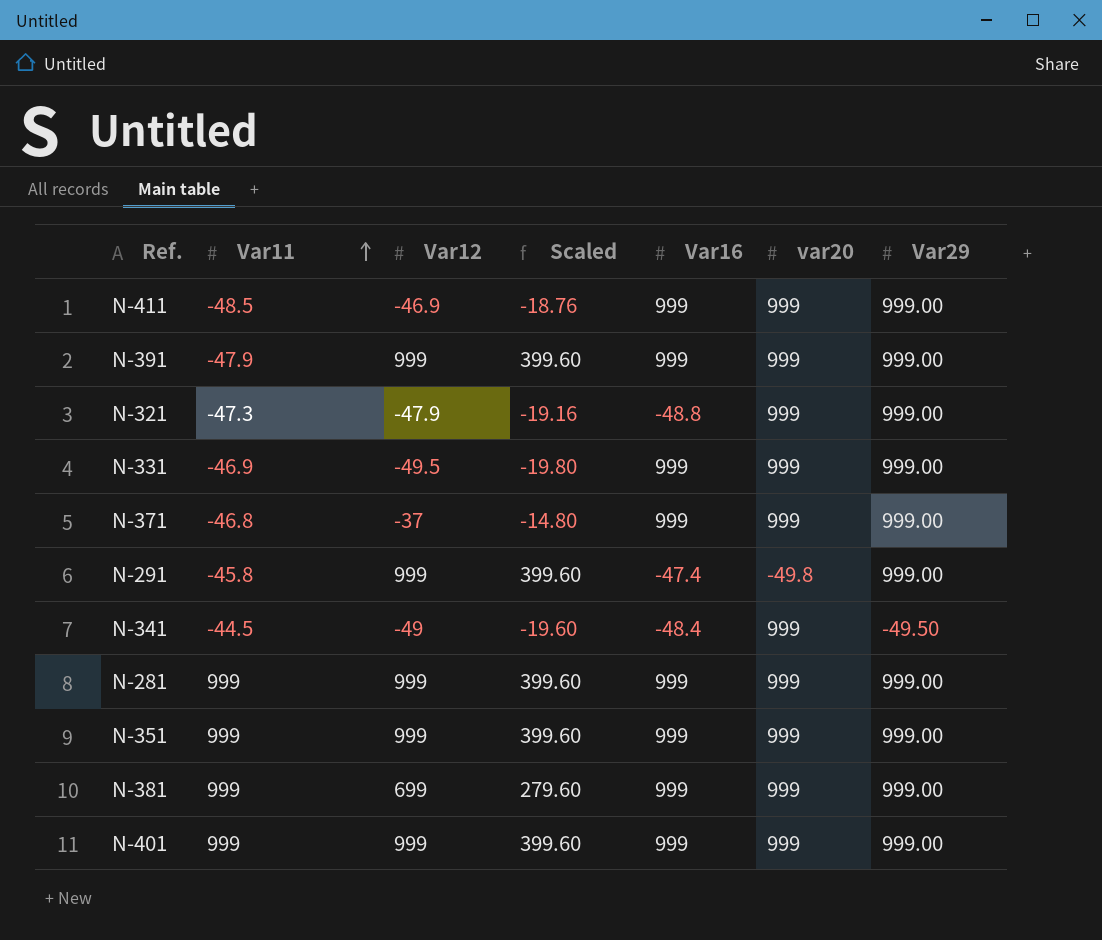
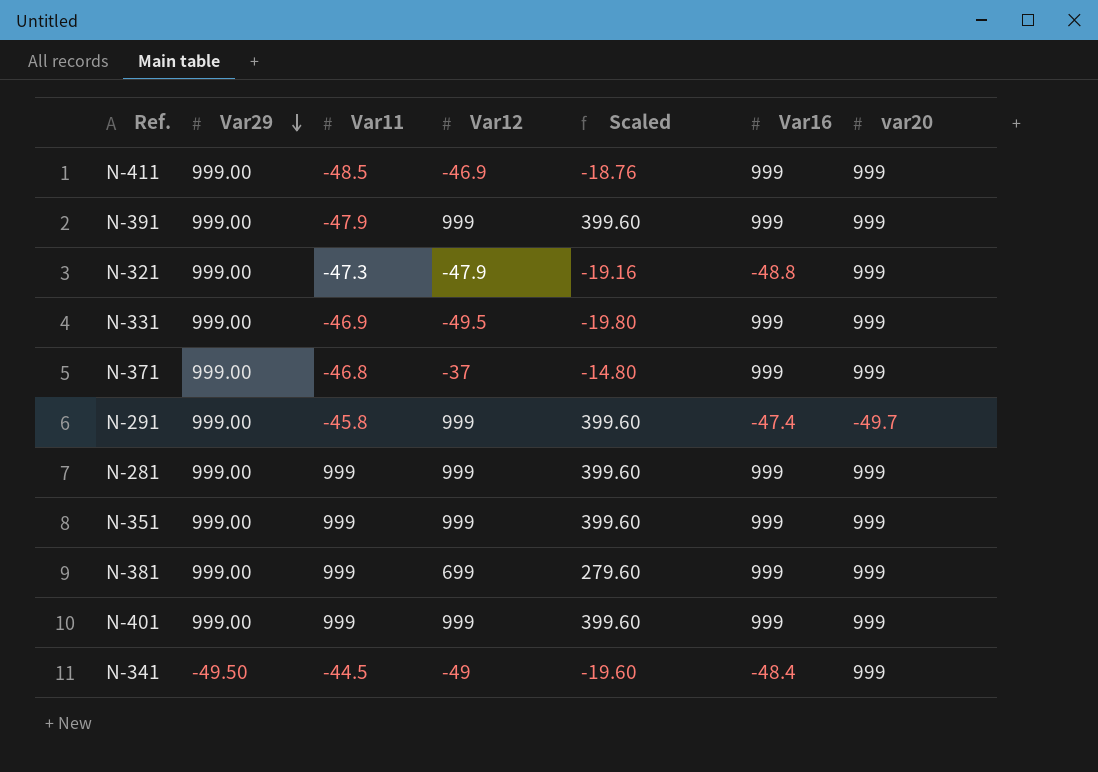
row order: Var11 ascending -> Var29 descending
column Var29 | position: 7 -> 2
N-291 | var20: -49.8 -> -49.7

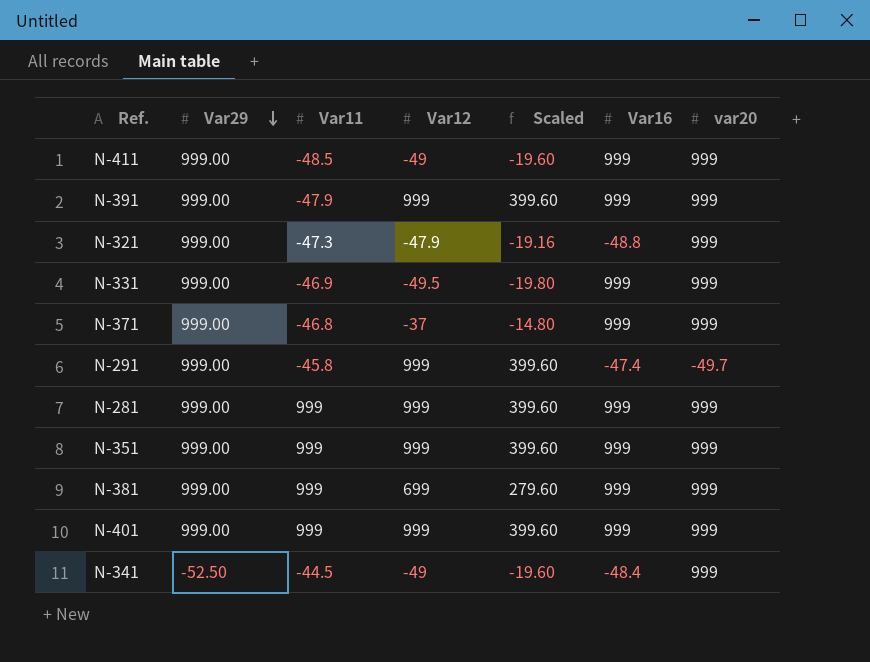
N-411 | Var12: -46.9 -> -49
N-411 | Scaled: -18.76 -> -19.60
N-341 | Var29: -49.50 -> -52.50

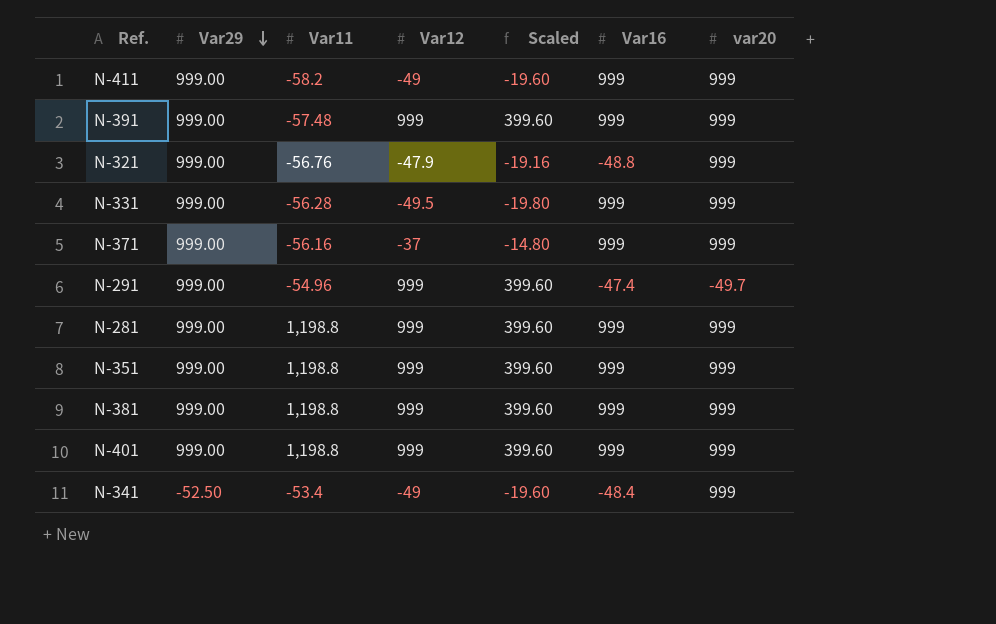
N-411 | Var11: -48.5 -> -58.2
N-391 | Var11: -47.9 -> -57.48
N-321 | Var11: -47.3 -> -56.76
N-331 | Var11: -46.9 -> -56.28
N-371 | Var11: -46.8 -> -56.16
N-291 | Var11: -45.8 -> -54.96
N-281 | Var11: 999 -> 1,198.8
N-351 | Var11: 999 -> 1,198.8
N-381 | Var11: 999 -> 1,198.8
N-381 | Var12: 699 -> 999
N-381 | Scaled: 279.60 -> 399.60
N-401 | Var11: 999 -> 1,198.8
N-341 | Var11: -44.5 -> -53.4

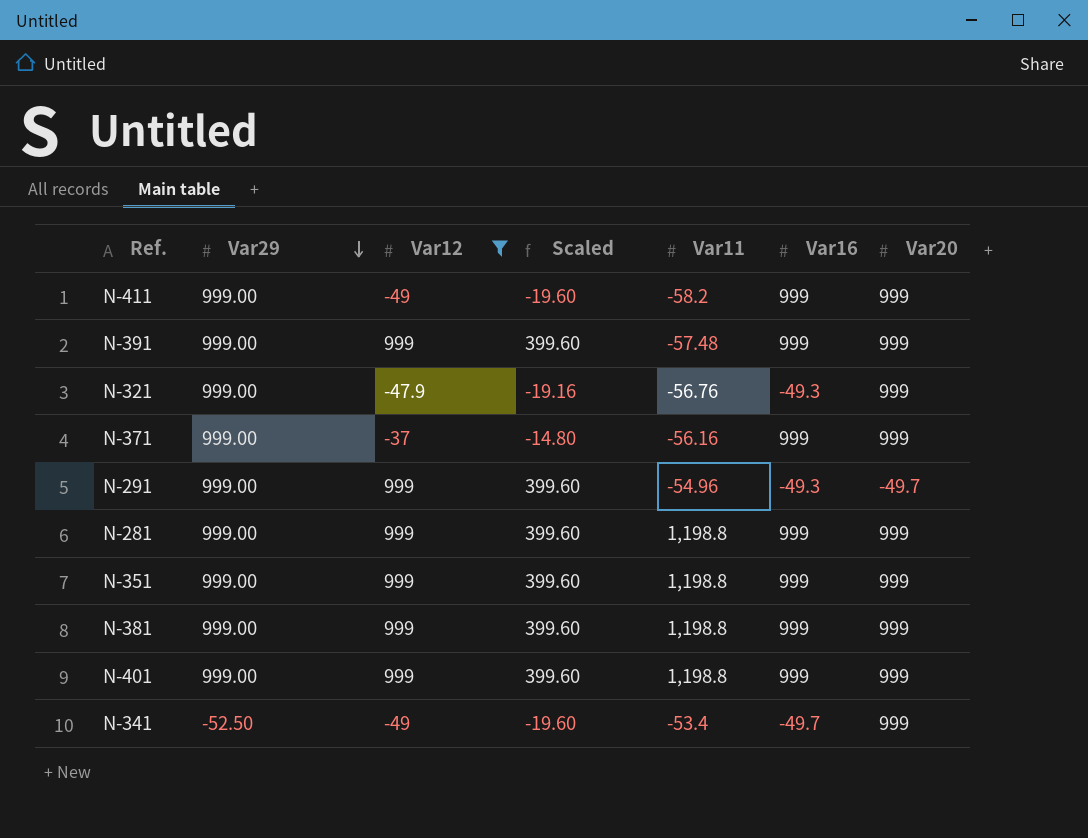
filter: none -> Var12 != -49.5
column Var11 | position: 3 -> 5
column name: var20 -> Var20
N-321 | Var16: -48.8 -> -49.3
N-291 | Var16: -47.4 -> -49.3
N-341 | Var16: -48.4 -> -49.7

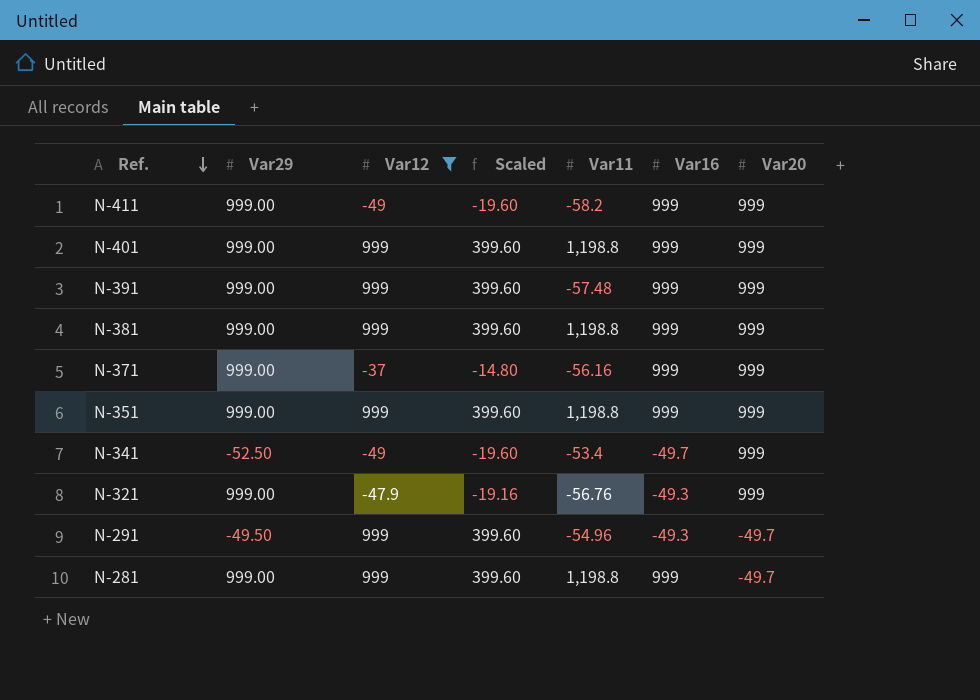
row order: Var29 descending -> Ref. descending
N-291 | Var29: 999.00 -> -49.50
N-281 | Var20: 999 -> -49.7

